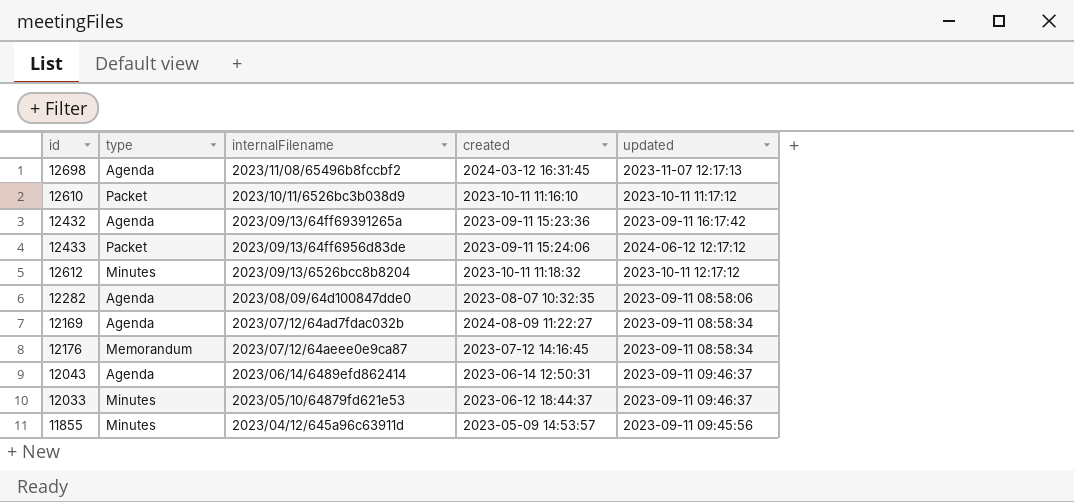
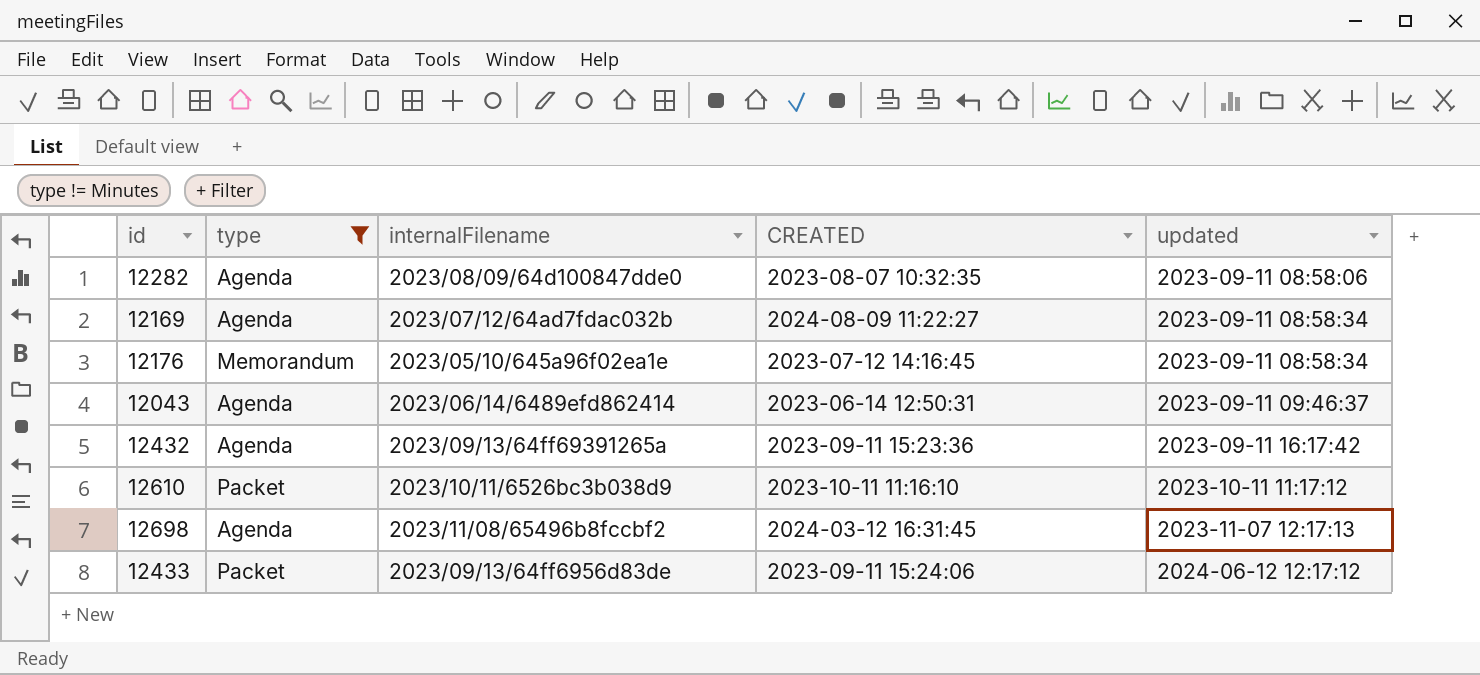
filter: none -> type != Minutes
row order: none -> updated ascending
column name: created -> CREATED
12176 | internalFilename: 2023/07/12/64aeee0e9ca87 -> 2023/05/10/645a96f02ea1e

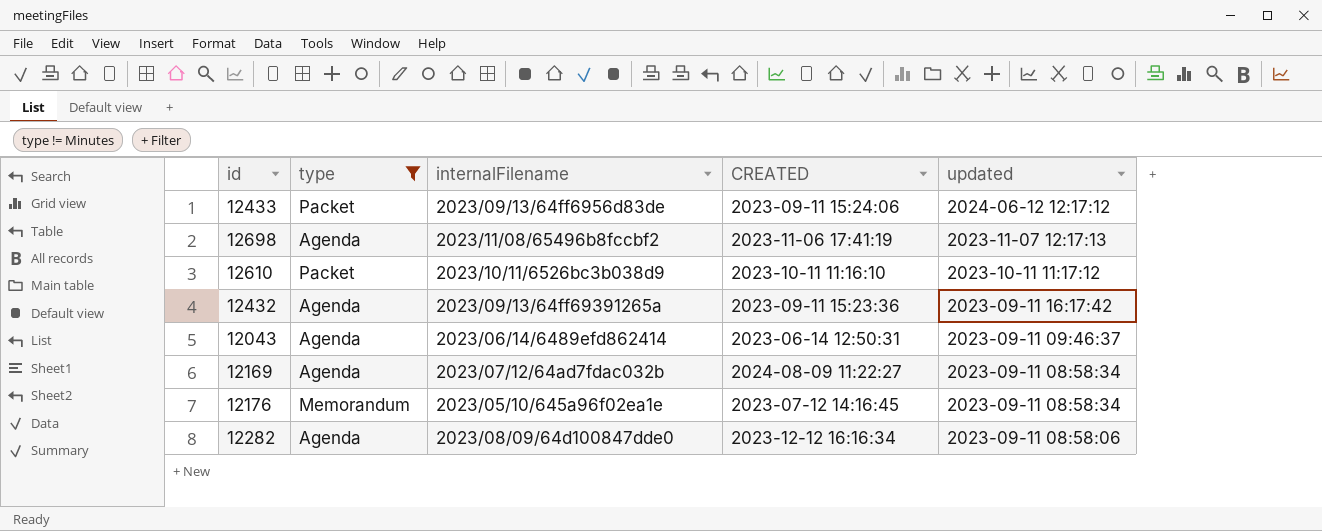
row order: updated ascending -> updated descending
12698 | CREATED: 2024-03-12 16:31:45 -> 2023-11-06 17:41:19
12282 | CREATED: 2023-08-07 10:32:35 -> 2023-12-12 16:16:34

